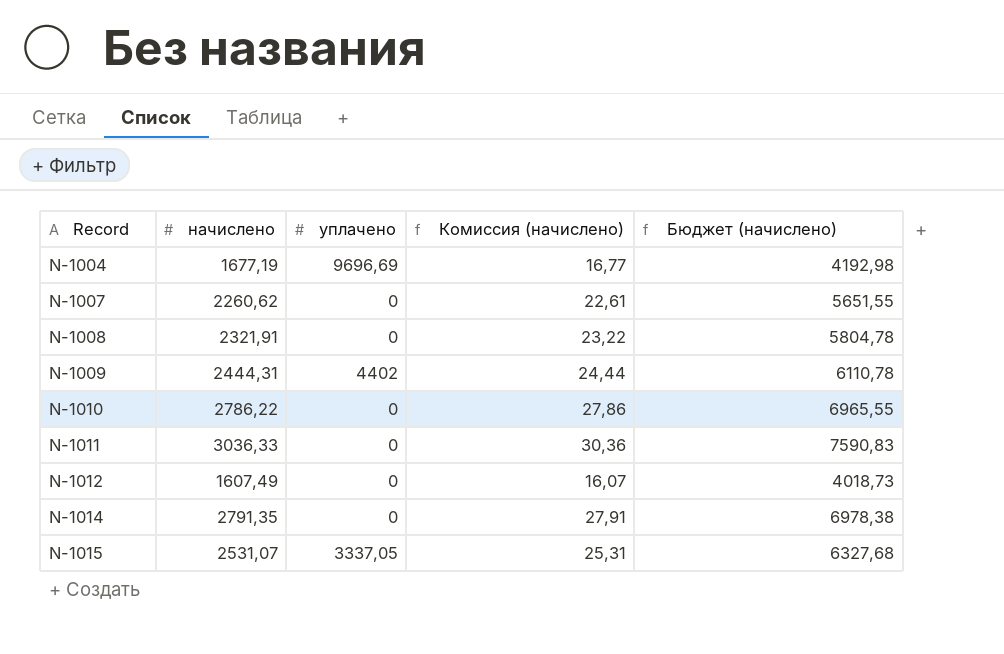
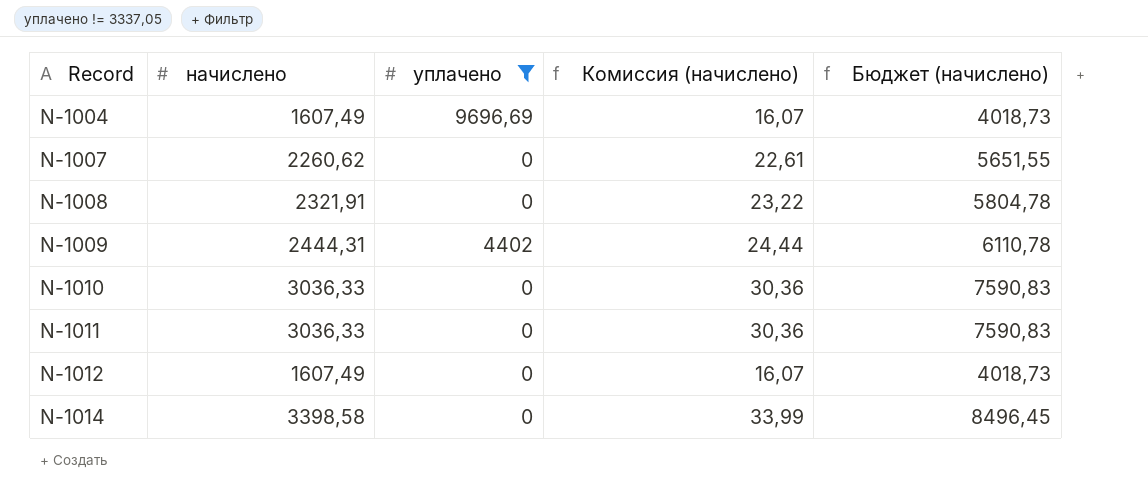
filter: none -> уплачено != 3337,05
N-1004 | начислено: 1677,19 -> 1607,49
N-1004 | Комиссия (начислено): 16,77 -> 16,07
N-1004 | Бюджет (начислено): 4192,98 -> 4018,73
N-1010 | начислено: 2786,22 -> 3036,33
N-1010 | Комиссия (начислено): 27,86 -> 30,36
N-1010 | Бюджет (начислено): 6965,55 -> 7590,83
N-1014 | начислено: 2791,35 -> 3398,58
N-1014 | Комиссия (начислено): 27,91 -> 33,99
N-1014 | Бюджет (начислено): 6978,38 -> 8496,45

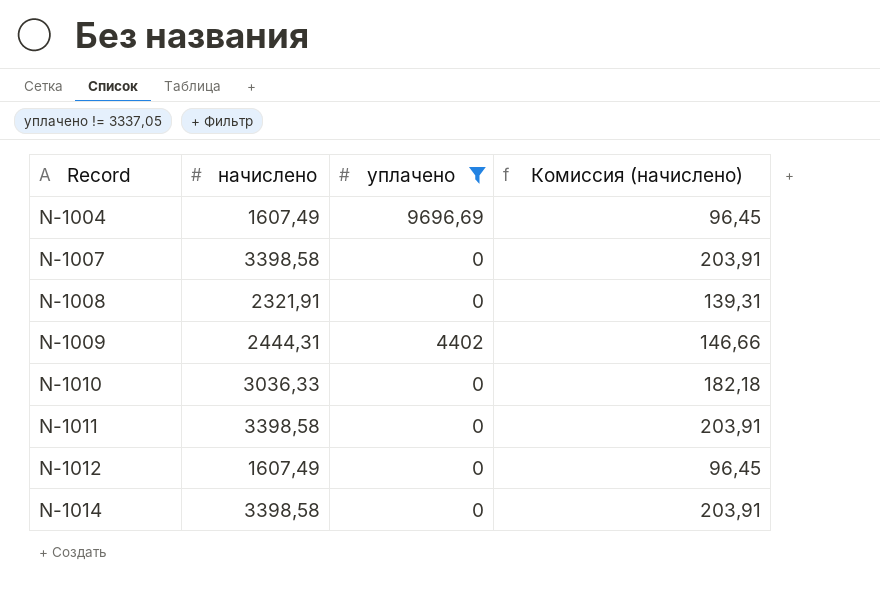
column Бюджет (начислено) | formula: [начислено] * 2,5 -> none
column Комиссия (начислено) | formula: [начислено] * 0,01 -> [начислено] * 0,06
N-1007 | начислено: 2260,62 -> 3398,58
N-1011 | начислено: 3036,33 -> 3398,58

